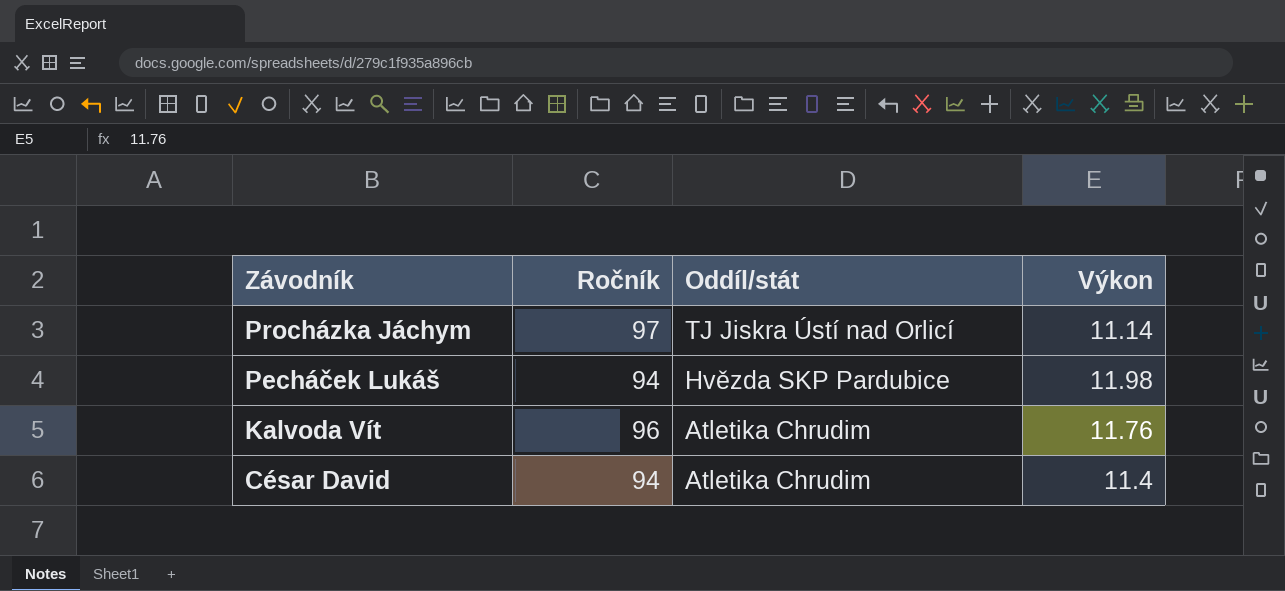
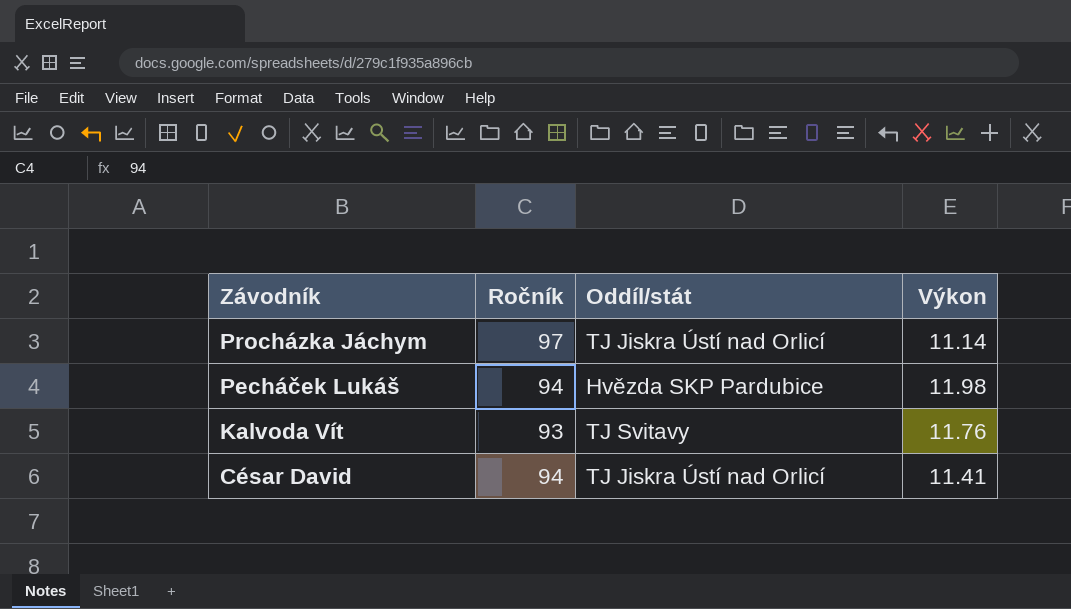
Kalvoda Vít | Ročník: 96 -> 93
Kalvoda Vít | Oddíl/stát: Atletika Chrudim -> TJ Svitavy
César David | Oddíl/stát: Atletika Chrudim -> TJ Jiskra Ústí nad Orlicí
César David | Výkon: 11.4 -> 11.41

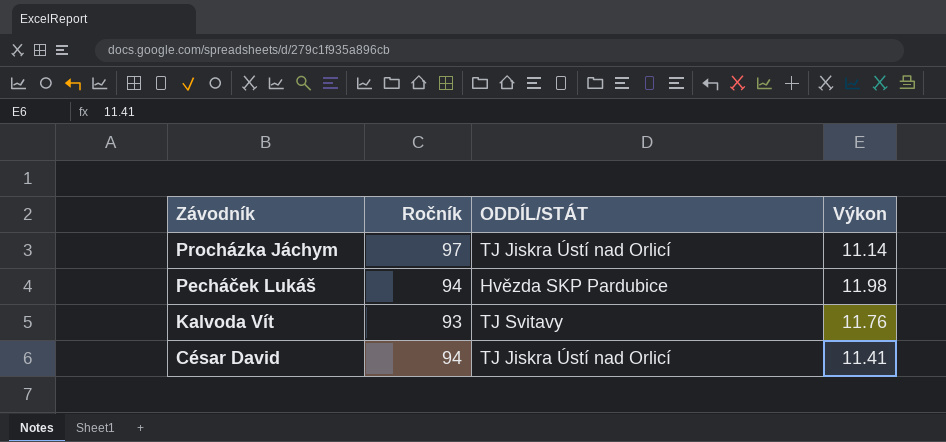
column name: Oddíl/stát -> ODDÍL/STÁT

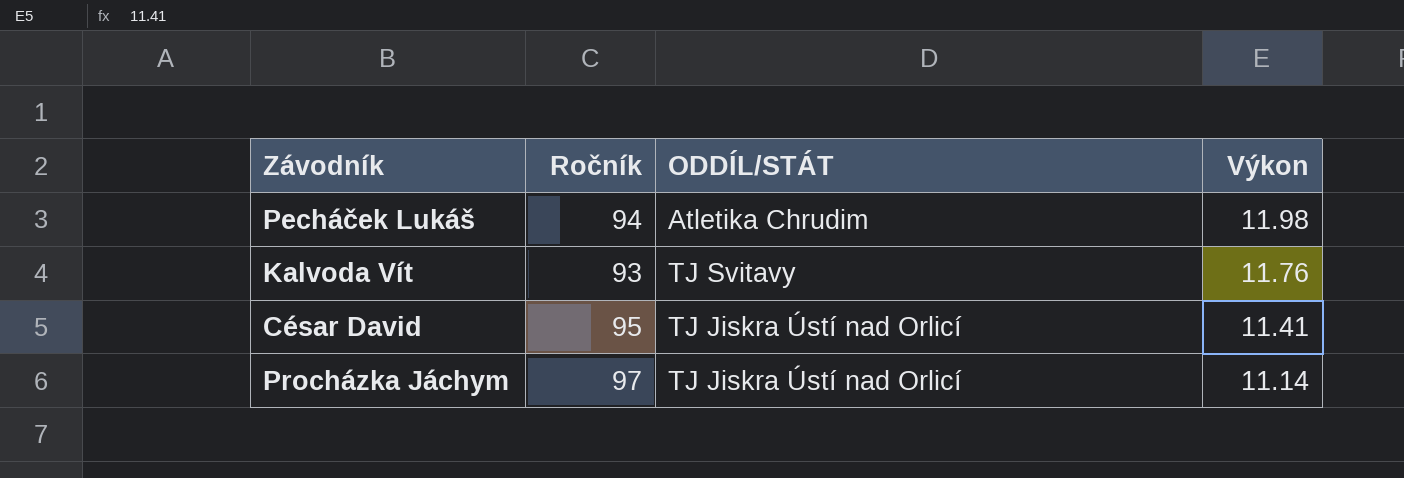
row order: Závodník descending -> Výkon descending
Pecháček Lukáš | ODDÍL/STÁT: Hvězda SKP Pardubice -> Atletika Chrudim
César David | Ročník: 94 -> 95

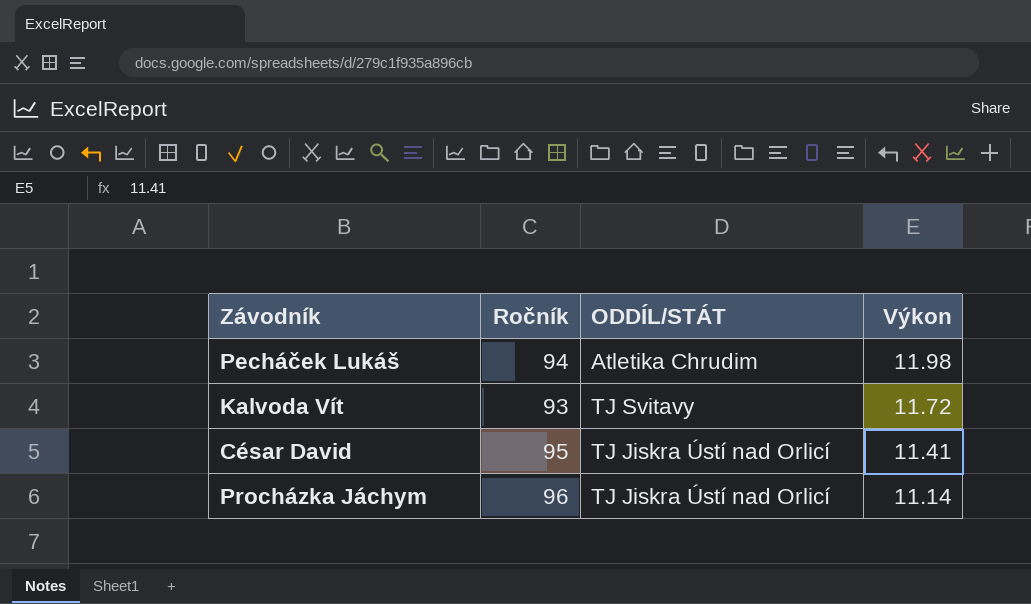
Kalvoda Vít | Výkon: 11.76 -> 11.72
Procházka Jáchym | Ročník: 97 -> 96

